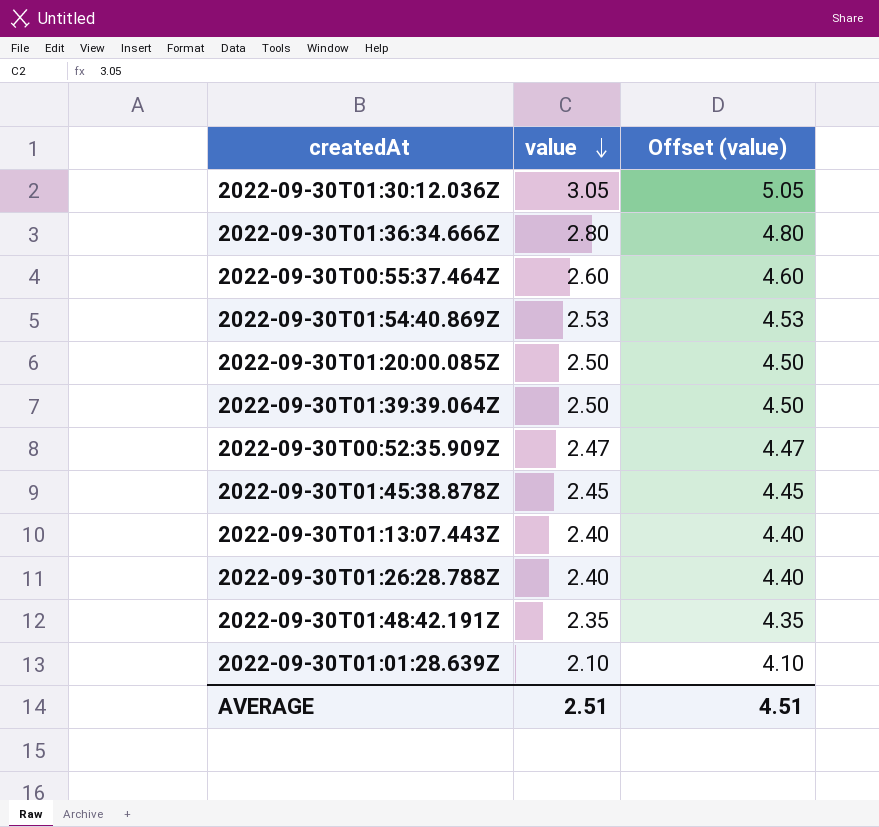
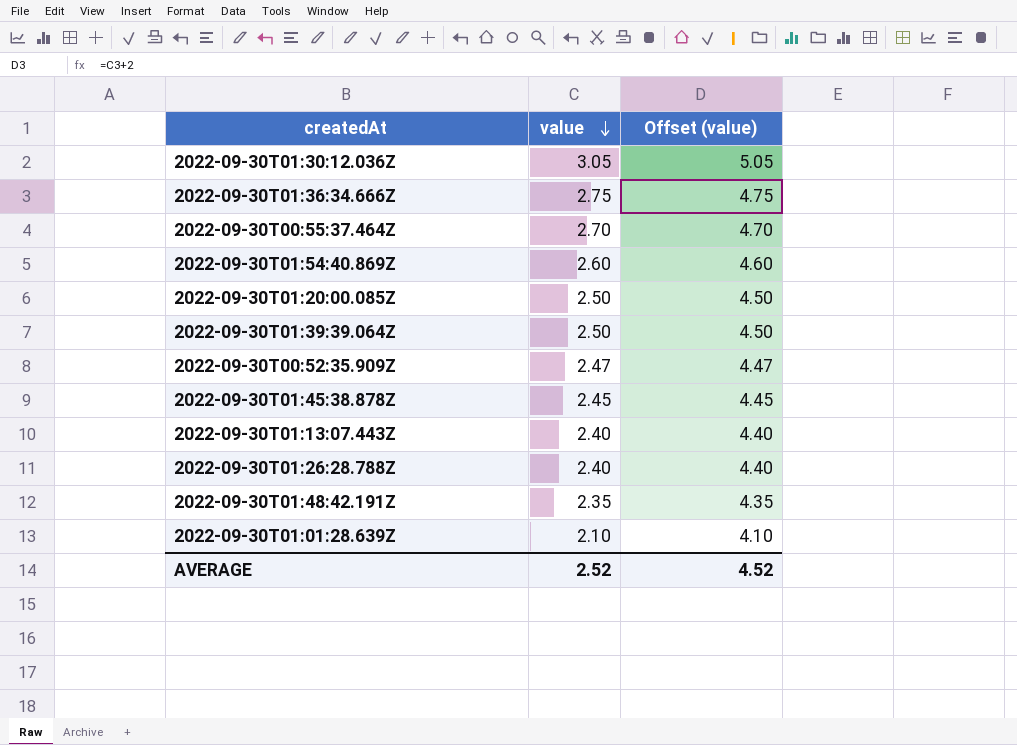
2022-09-30T01:36:34.666Z | value: 2.80 -> 2.75
2022-09-30T01:36:34.666Z | Offset (value): 4.80 -> 4.75
2022-09-30T00:55:37.464Z | value: 2.60 -> 2.70
2022-09-30T00:55:37.464Z | Offset (value): 4.60 -> 4.70
2022-09-30T01:54:40.869Z | value: 2.53 -> 2.60
2022-09-30T01:54:40.869Z | Offset (value): 4.53 -> 4.60
AVERAGE | value: 2.51 -> 2.52
AVERAGE | Offset (value): 4.51 -> 4.52

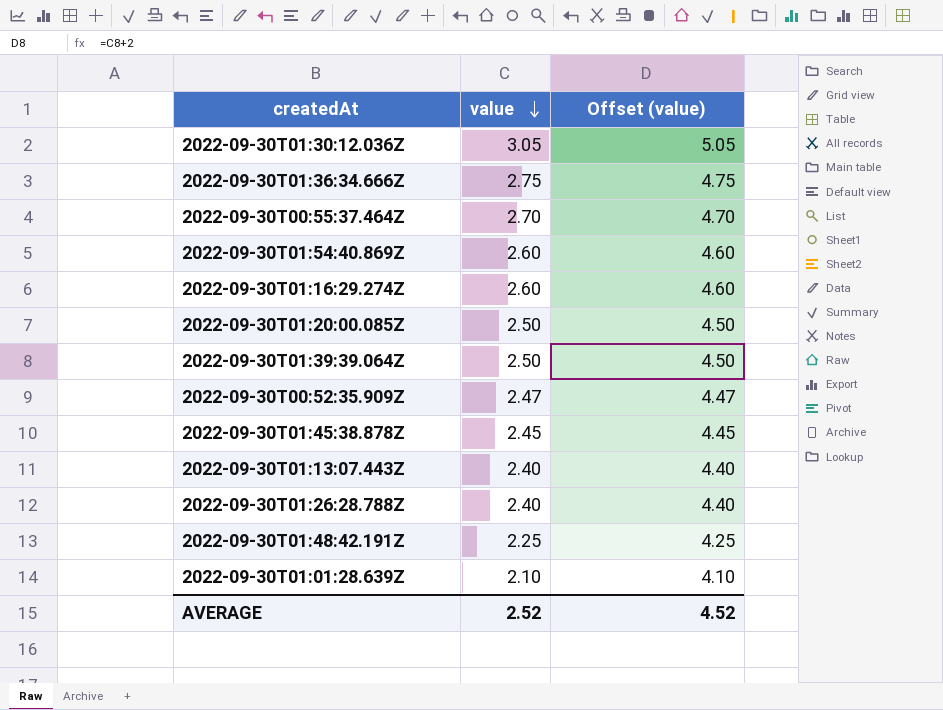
row 2022-09-30T01:16:29.274Z: none -> 2.60 | 4.60
2022-09-30T01:48:42.191Z | value: 2.35 -> 2.25
2022-09-30T01:48:42.191Z | Offset (value): 4.35 -> 4.25

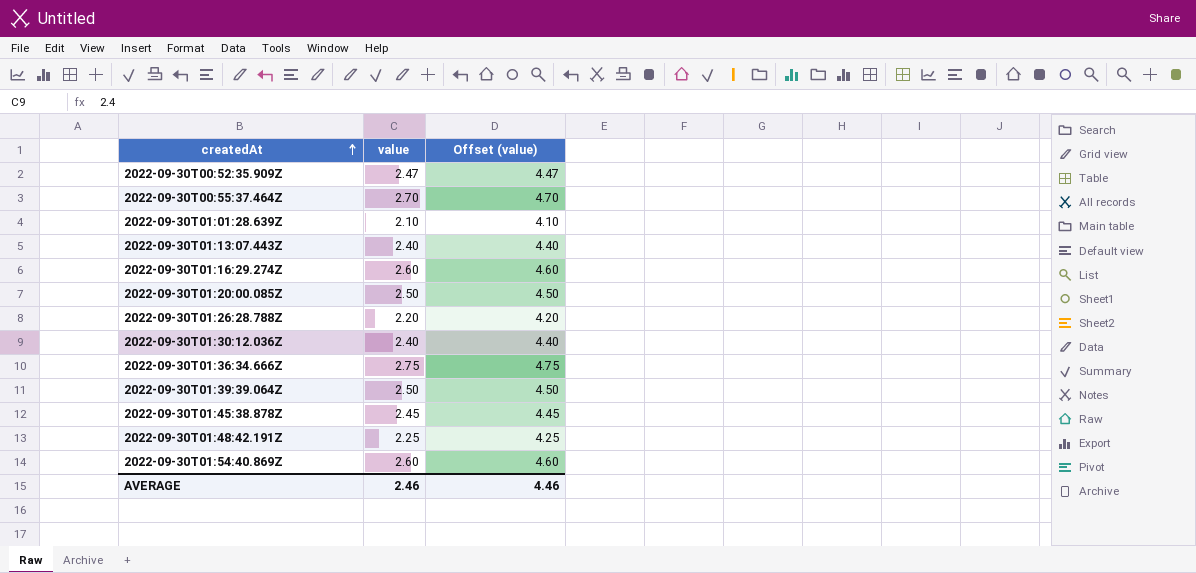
row order: value descending -> createdAt ascending
2022-09-30T01:26:28.788Z | value: 2.40 -> 2.20
2022-09-30T01:26:28.788Z | Offset (value): 4.40 -> 4.20
2022-09-30T01:30:12.036Z | value: 3.05 -> 2.40
2022-09-30T01:30:12.036Z | Offset (value): 5.05 -> 4.40
AVERAGE | value: 2.52 -> 2.46
AVERAGE | Offset (value): 4.52 -> 4.46

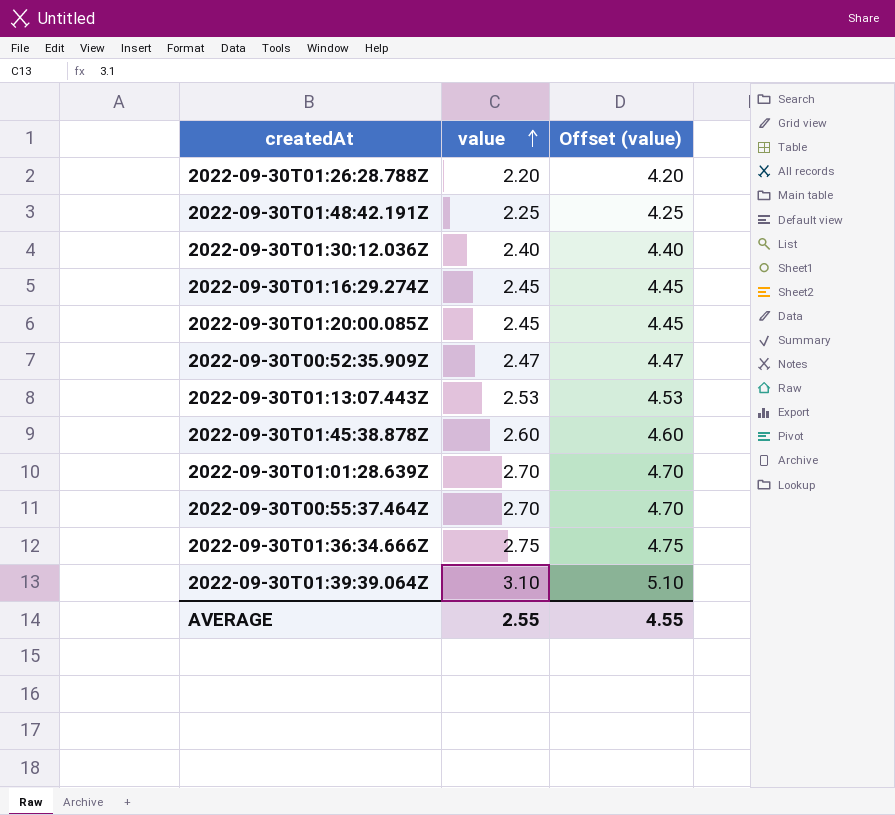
row order: createdAt ascending -> value ascending
row 2022-09-30T01:54:40.869Z: 2.60 | 4.60 -> none
2022-09-30T01:16:29.274Z | value: 2.60 -> 2.45
2022-09-30T01:16:29.274Z | Offset (value): 4.60 -> 4.45
2022-09-30T01:20:00.085Z | value: 2.50 -> 2.45
2022-09-30T01:20:00.085Z | Offset (value): 4.50 -> 4.45
2022-09-30T01:13:07.443Z | value: 2.40 -> 2.53
2022-09-30T01:13:07.443Z | Offset (value): 4.40 -> 4.53
2022-09-30T01:45:38.878Z | value: 2.45 -> 2.60
2022-09-30T01:45:38.878Z | Offset (value): 4.45 -> 4.60
2022-09-30T01:01:28.639Z | value: 2.10 -> 2.70
2022-09-30T01:01:28.639Z | Offset (value): 4.10 -> 4.70
2022-09-30T01:39:39.064Z | value: 2.50 -> 3.10
2022-09-30T01:39:39.064Z | Offset (value): 4.50 -> 5.10
AVERAGE | value: 2.46 -> 2.55
AVERAGE | Offset (value): 4.46 -> 4.55

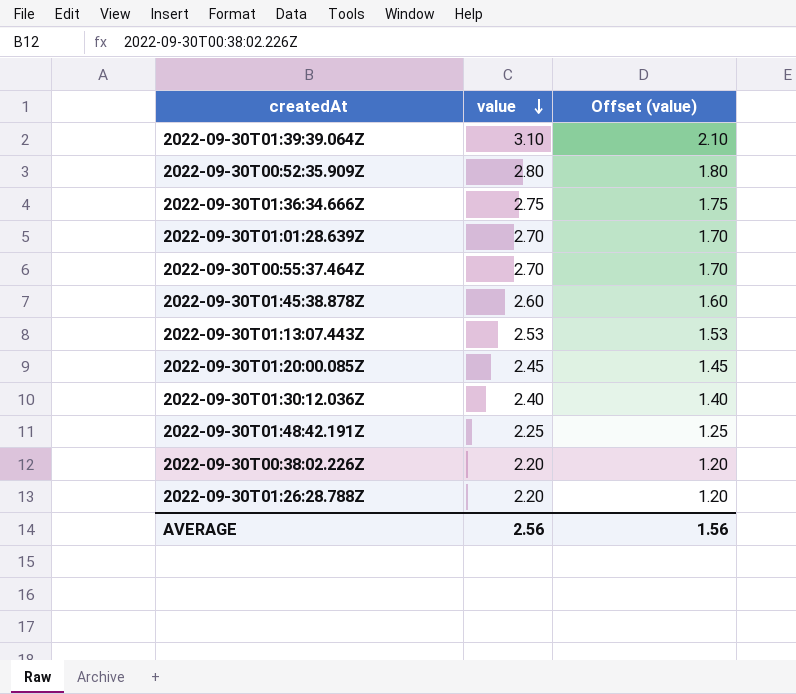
row order: value ascending -> value descending
column Offset (value) | formula: [value] + 2 -> [value] - 1
row 2022-09-30T01:16:29.274Z: 2.45 | 4.45 -> none
2022-09-30T00:52:35.909Z | value: 2.47 -> 2.80
row 2022-09-30T00:38:02.226Z: none -> 2.20 | 1.20
AVERAGE | value: 2.55 -> 2.56
AVERAGE | Offset (value): 4.55 -> 1.56

